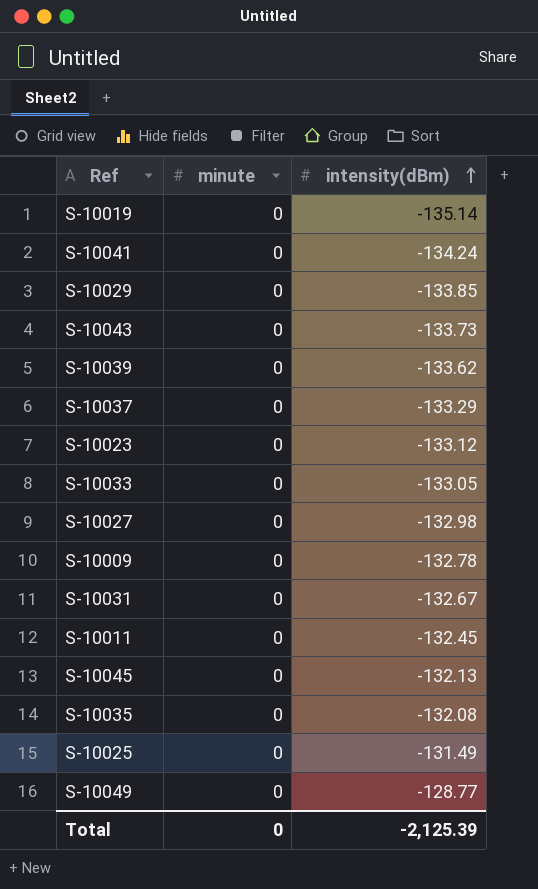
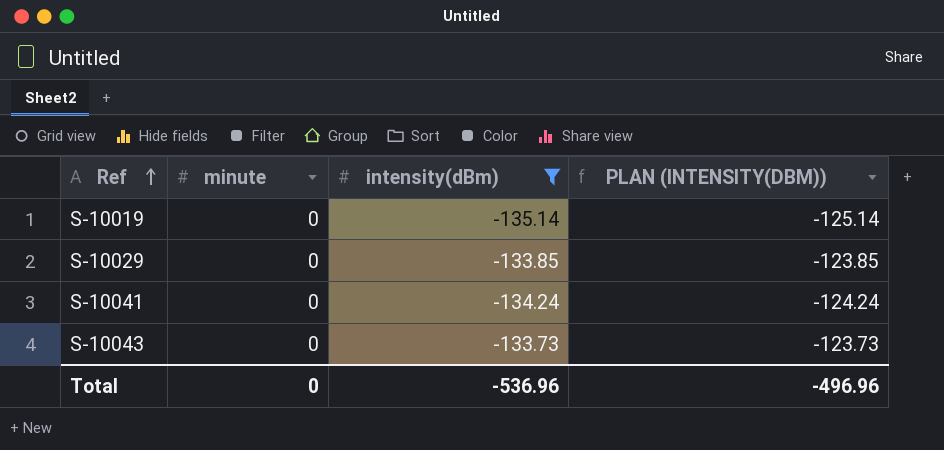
filter: none -> intensity(dBm) <= -133.73
row order: intensity(dBm) ascending -> Ref ascending
column PLAN (INTENSITY(DBM)) | formula: none -> [intensity(dBm)] + 10
Total | intensity(dBm): -2,125.39 -> -536.96

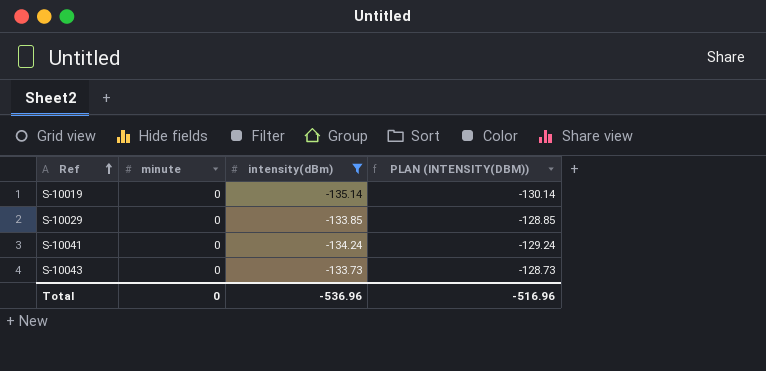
column PLAN (INTENSITY(DBM)) | formula: [intensity(dBm)] + 10 -> [intensity(dBm)] + 5
Total | PLAN (INTENSITY(DBM)): -496.96 -> -516.96

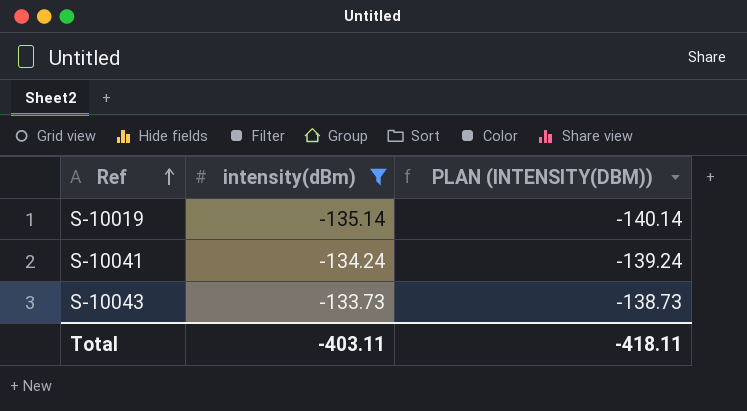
column minute | position: 2 -> none
column PLAN (INTENSITY(DBM)) | formula: [intensity(dBm)] + 5 -> [intensity(dBm)] - 5
row S-10029: 0 | -133.85 | -128.85 -> none
Total | intensity(dBm): -536.96 -> -403.11
Total | PLAN (INTENSITY(DBM)): -516.96 -> -418.11

